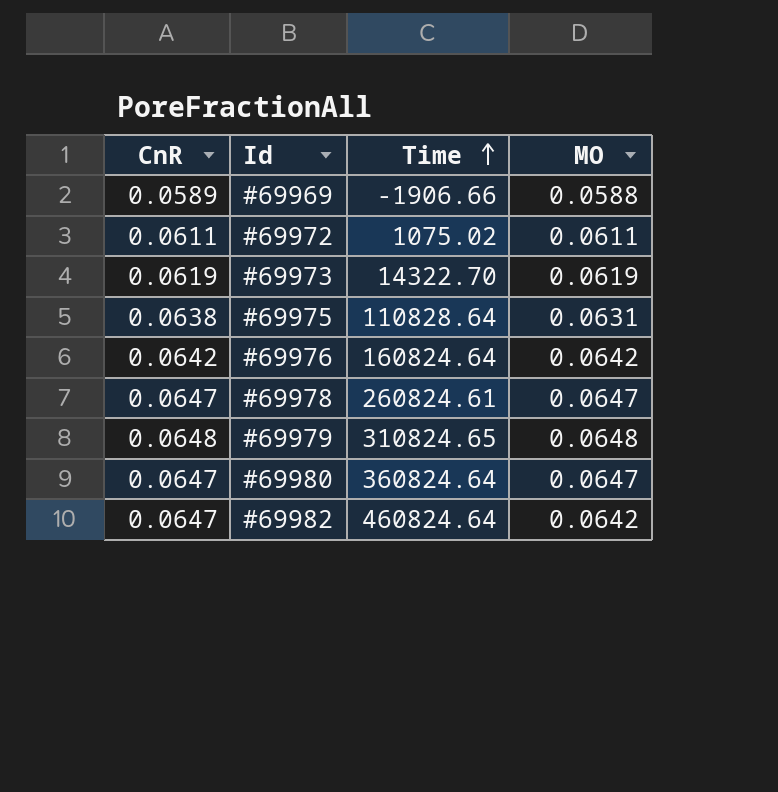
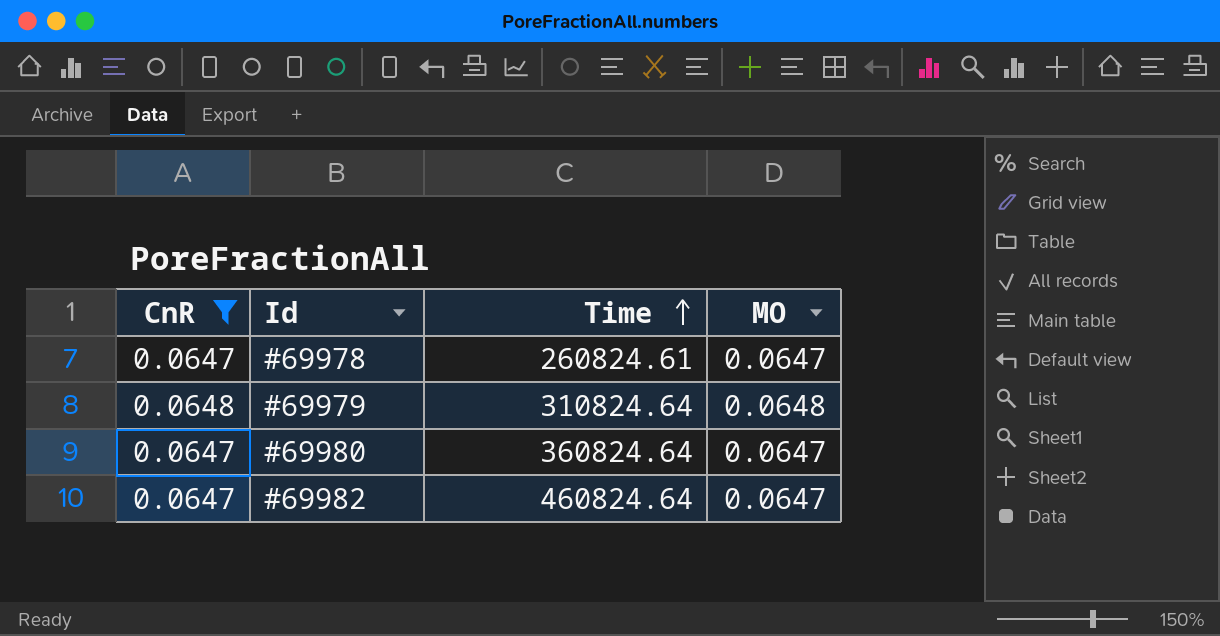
filter: none -> CnR >= 0.0647
#69979 | Time: 310824.65 -> 310824.64
#69982 | MO: 0.0642 -> 0.0647

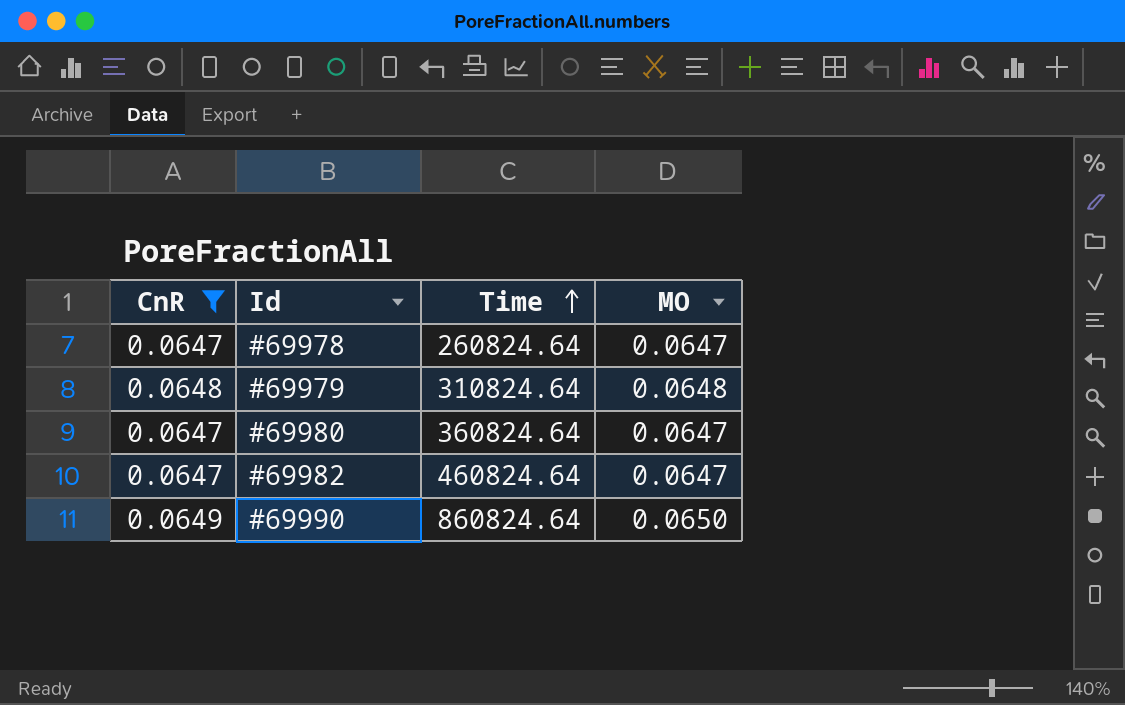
#69978 | Time: 260824.61 -> 260824.64
row #69990: none -> 0.0649 | 860824.64 | 0.0650

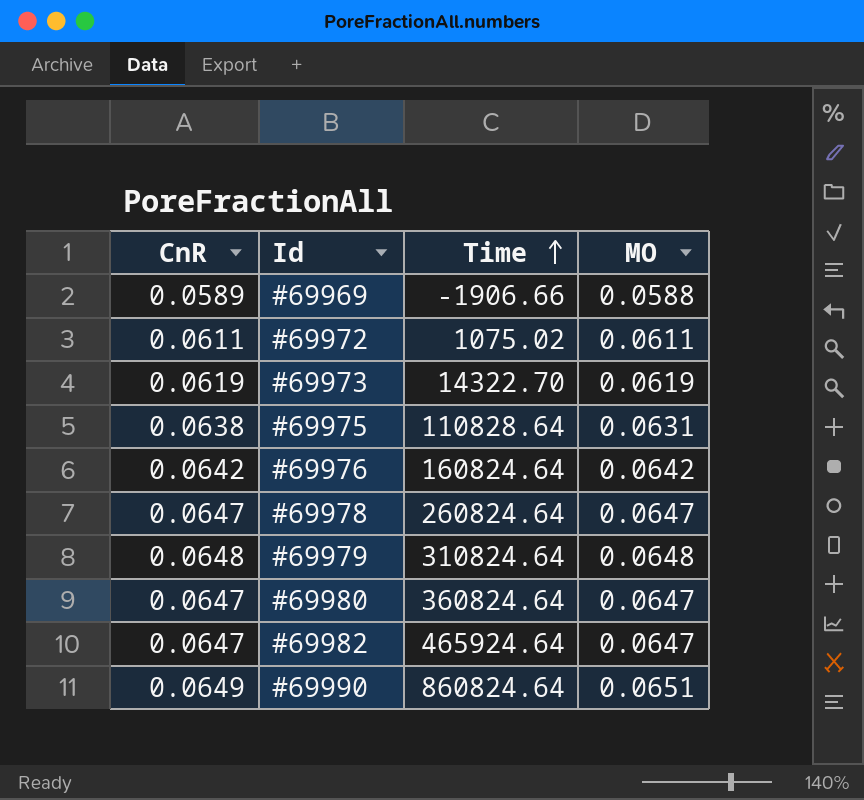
filter: CnR >= 0.0647 -> none
#69982 | Time: 460824.64 -> 465924.64
#69990 | MO: 0.0650 -> 0.0651

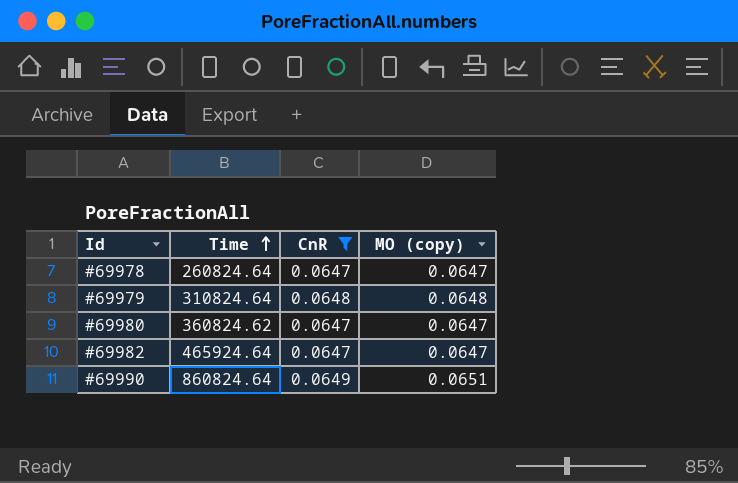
filter: none -> CnR >= 0.0647
column CnR | position: 1 -> 3
column name: MO -> MO (copy)
#69980 | Time: 360824.64 -> 360824.62

